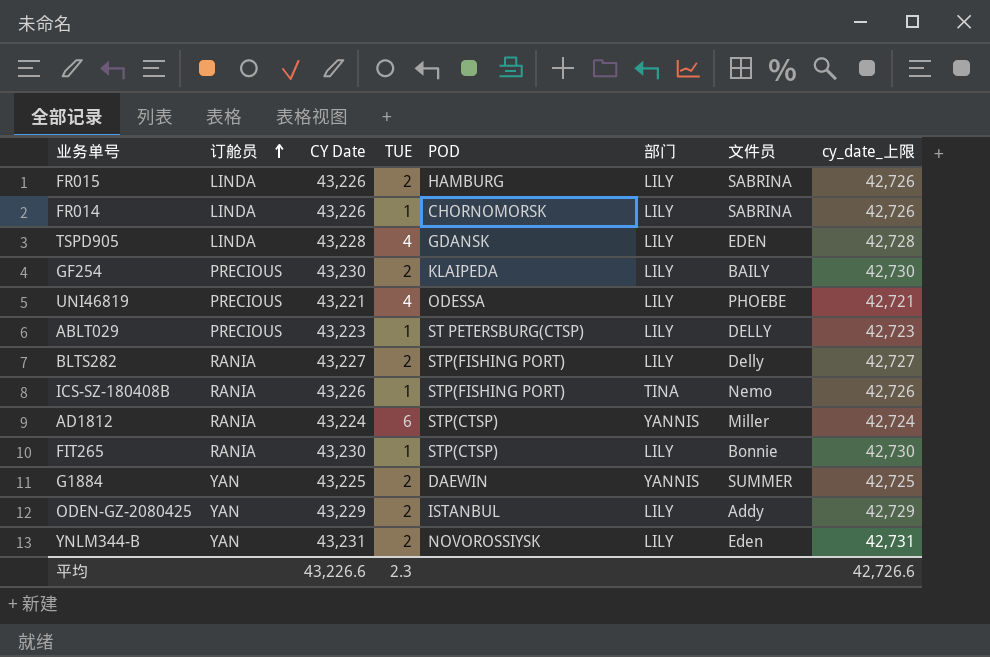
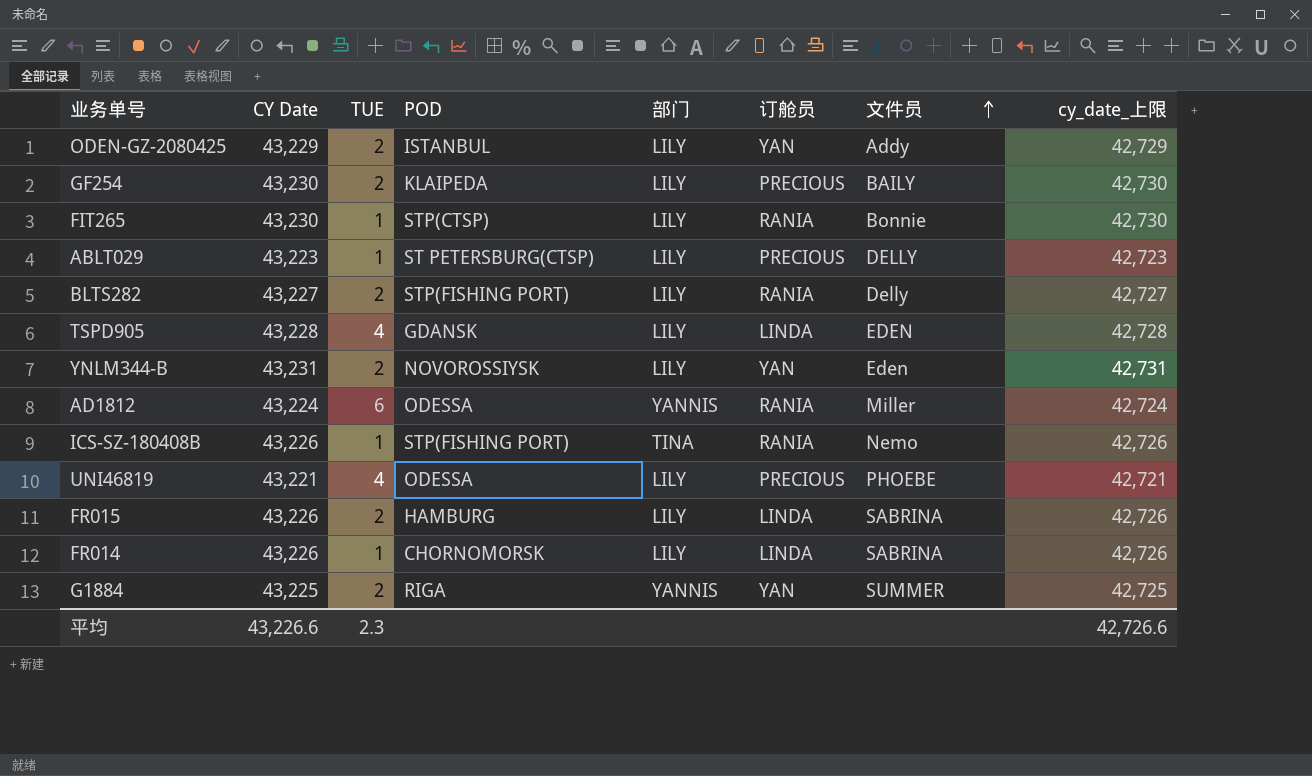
row order: 订舱员 ascending -> 文件员 ascending
column 订舱员 | position: 2 -> 6
AD1812 | POD: STP(CTSP) -> ODESSA
G1884 | POD: DAEWIN -> RIGA

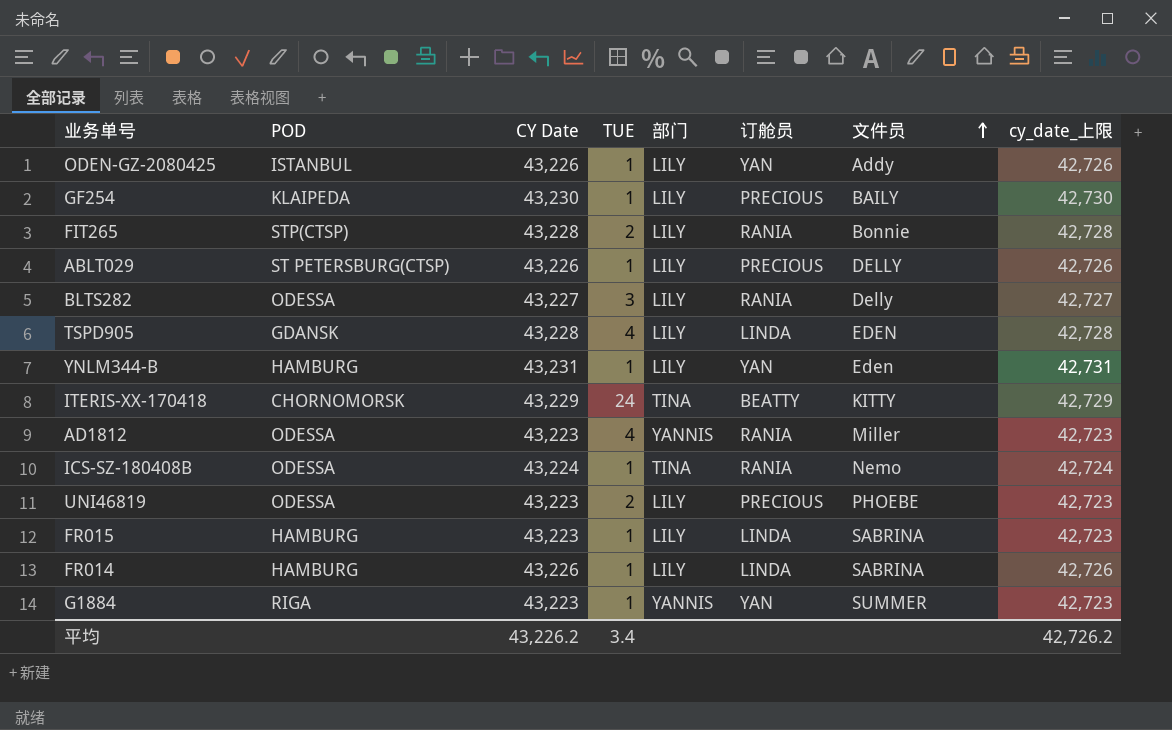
column POD | position: 4 -> 2
ODEN-GZ-2080425 | CY Date: 43,229 -> 43,226
ODEN-GZ-2080425 | TUE: 2 -> 1
ODEN-GZ-2080425 | cy_date_上限: 42,729 -> 42,726
GF254 | TUE: 2 -> 1
FIT265 | CY Date: 43,230 -> 43,228
FIT265 | TUE: 1 -> 2
FIT265 | cy_date_上限: 42,730 -> 42,728
ABLT029 | CY Date: 43,223 -> 43,226
ABLT029 | cy_date_上限: 42,723 -> 42,726
BLTS282 | POD: STP(FISHING PORT) -> ODESSA
BLTS282 | TUE: 2 -> 3
YNLM344-B | POD: NOVOROSSIYSK -> HAMBURG
YNLM344-B | TUE: 2 -> 1
row ITERIS-XX-170418: none -> CHORNOMORSK | 43,229 | 24 | TINA | BEATTY | KITTY | 42,729
AD1812 | CY Date: 43,224 -> 43,223
AD1812 | TUE: 6 -> 4
AD1812 | cy_date_上限: 42,724 -> 42,723
ICS-SZ-180408B | POD: STP(FISHING PORT) -> ODESSA
ICS-SZ-180408B | CY Date: 43,226 -> 43,224
ICS-SZ-180408B | cy_date_上限: 42,726 -> 42,724
UNI46819 | CY Date: 43,221 -> 43,223
UNI46819 | TUE: 4 -> 2
UNI46819 | cy_date_上限: 42,721 -> 42,723
FR015 | CY Date: 43,226 -> 43,223
FR015 | TUE: 2 -> 1
FR015 | cy_date_上限: 42,726 -> 42,723
FR014 | POD: CHORNOMORSK -> HAMBURG
G1884 | CY Date: 43,225 -> 43,223
G1884 | TUE: 2 -> 1
G1884 | cy_date_上限: 42,725 -> 42,723
平均 | CY Date: 43,226.6 -> 43,226.2
平均 | TUE: 2.3 -> 3.4
平均 | cy_date_上限: 42,726.6 -> 42,726.2

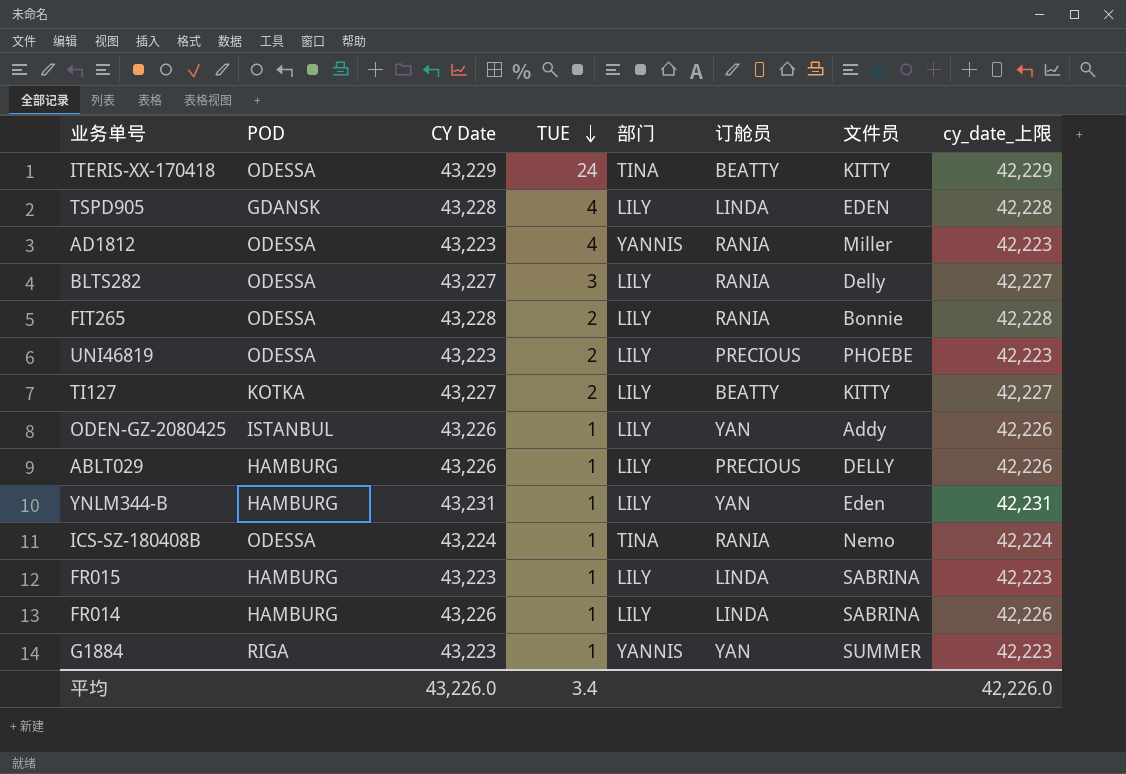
row order: 文件员 ascending -> TUE descending
column cy_date_上限 | formula: [CY Date] - 500 -> [CY Date] - 1000
row GF254: KLAIPEDA | 43,230 | 1 | LILY | PRECIOUS | BAILY | 42,730 -> none
ITERIS-XX-170418 | POD: CHORNOMORSK -> ODESSA
FIT265 | POD: STP(CTSP) -> ODESSA
row TI127: none -> KOTKA | 43,227 | 2 | LILY | BEATTY | KITTY | 42,227
ABLT029 | POD: ST PETERSBURG(CTSP) -> HAMBURG
平均 | CY Date: 43,226.2 -> 43,226.0
平均 | cy_date_上限: 42,726.2 -> 42,226.0

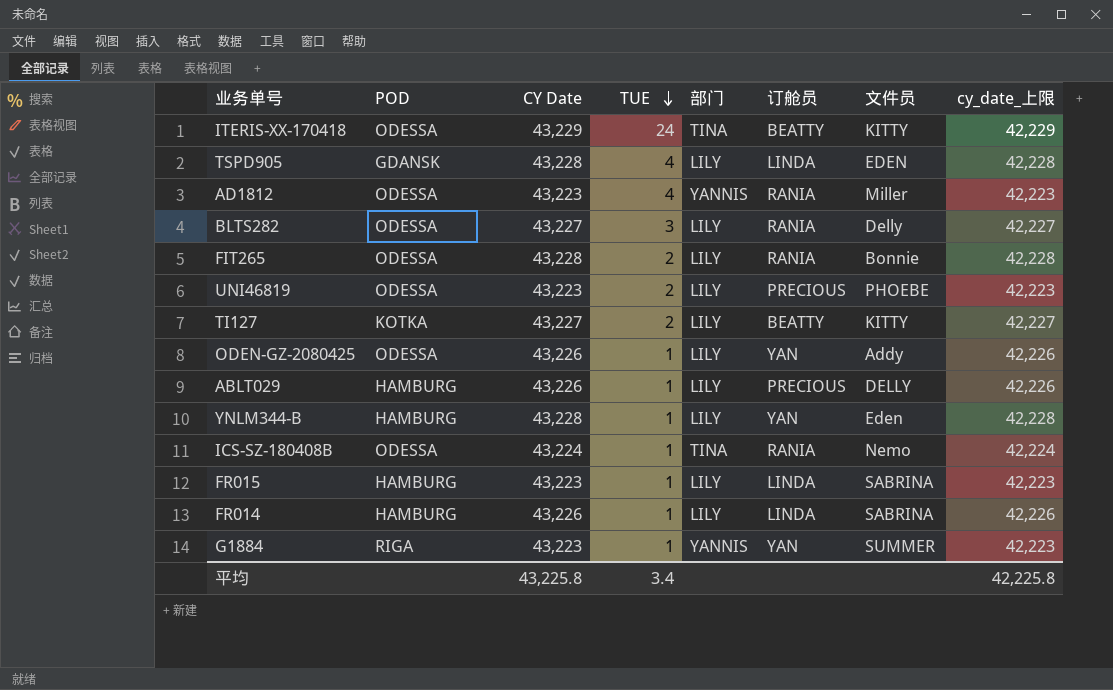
ODEN-GZ-2080425 | POD: ISTANBUL -> ODESSA
YNLM344-B | CY Date: 43,231 -> 43,228
YNLM344-B | cy_date_上限: 42,231 -> 42,228
平均 | CY Date: 43,226.0 -> 43,225.8
平均 | cy_date_上限: 42,226.0 -> 42,225.8

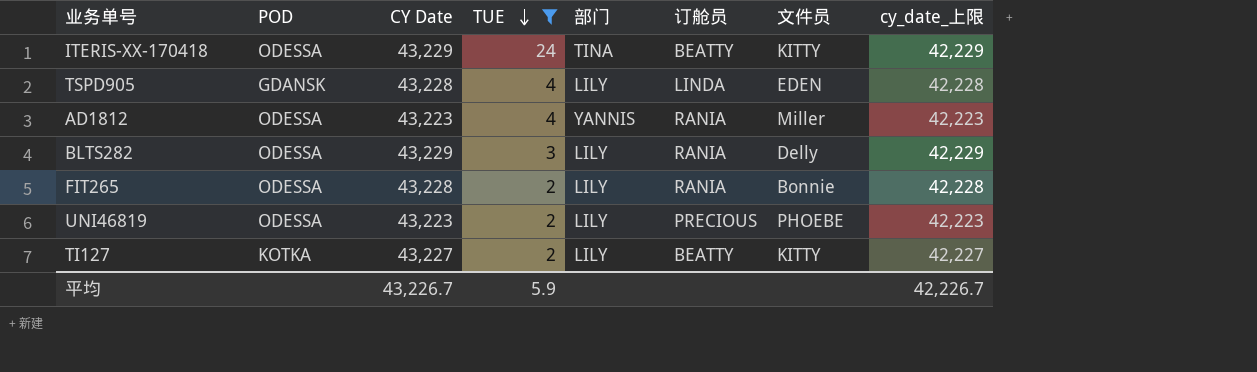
filter: none -> TUE != 1
BLTS282 | CY Date: 43,227 -> 43,229
BLTS282 | cy_date_上限: 42,227 -> 42,229
平均 | CY Date: 43,225.8 -> 43,226.7
平均 | TUE: 3.4 -> 5.9
平均 | cy_date_上限: 42,225.8 -> 42,226.7

